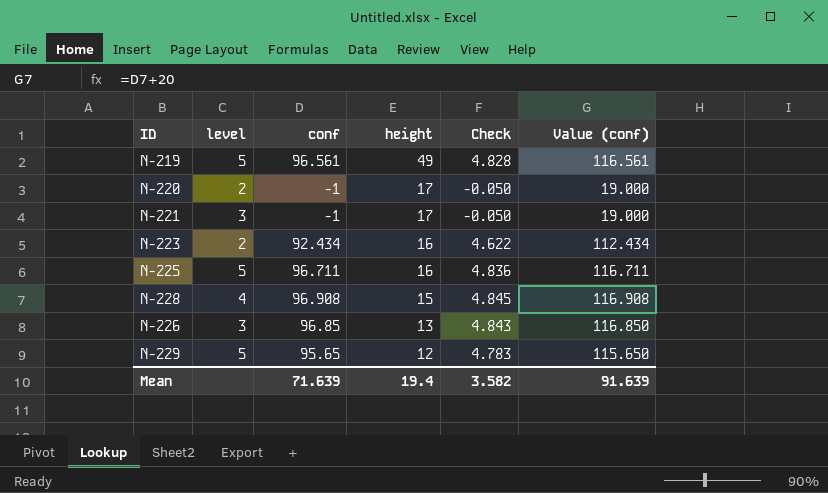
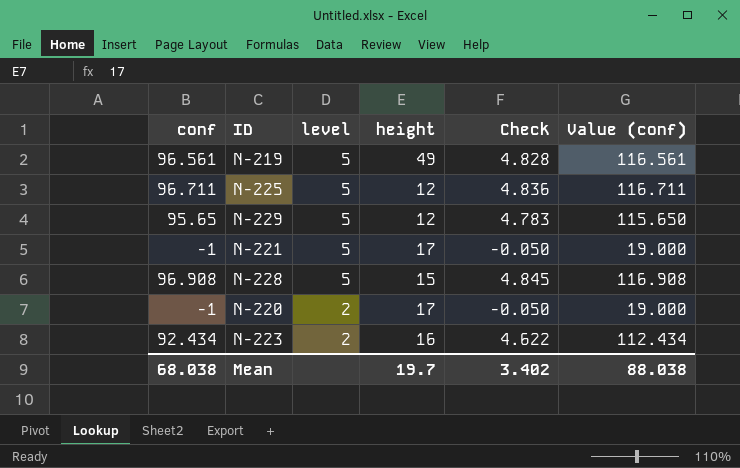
row order: height descending -> level descending
column conf | position: 3 -> 1
row N-226: 3 | 96.85 | 13 | 4.843 | 116.850 -> none
N-225 | height: 16 -> 12
N-221 | level: 3 -> 5
N-228 | level: 4 -> 5
Mean | conf: 71.639 -> 68.038
Mean | height: 19.4 -> 19.7
Mean | Check: 3.582 -> 3.402
Mean | Value (conf): 91.639 -> 88.038

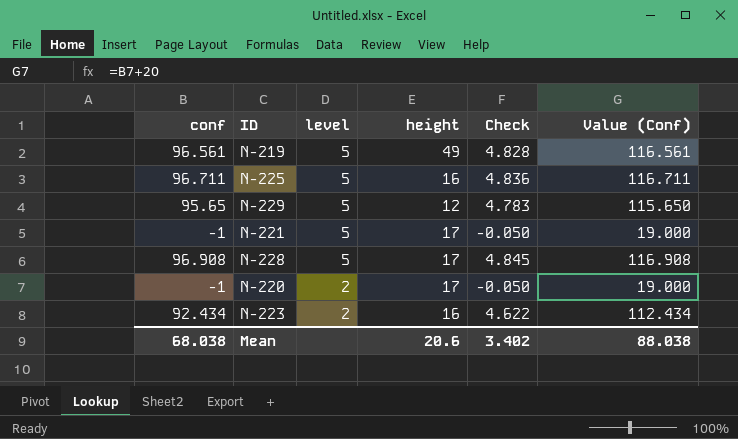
column name: Value (conf) -> Value (Conf)
N-225 | height: 12 -> 16
N-228 | height: 15 -> 17
Mean | height: 19.7 -> 20.6

